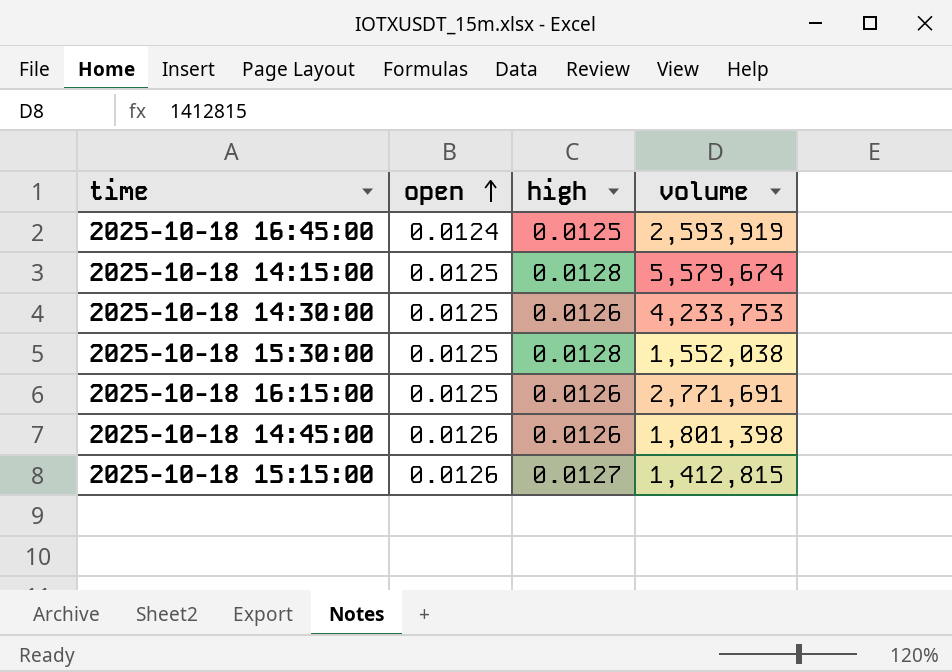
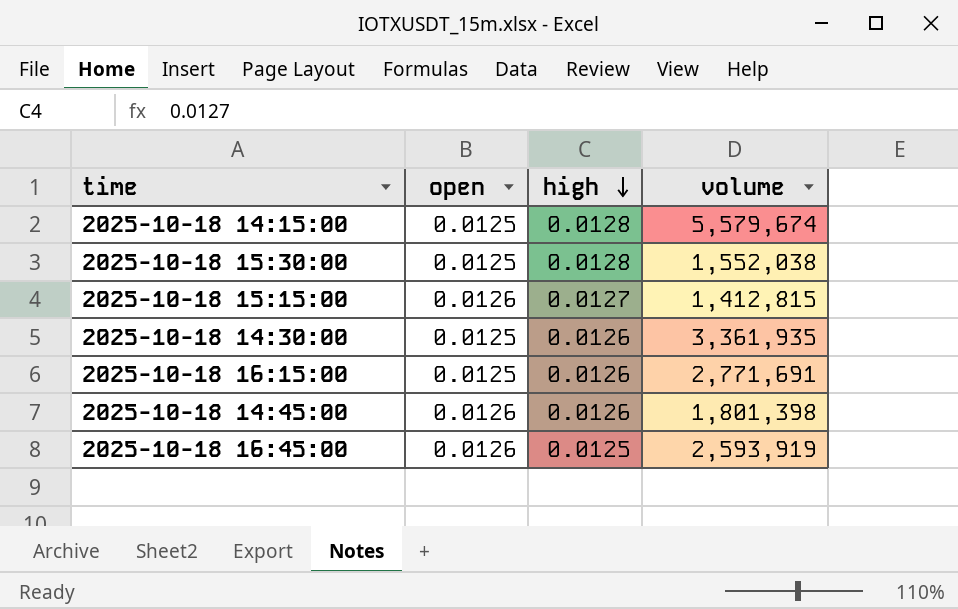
row order: open ascending -> high descending
2025-10-18 14:30:00 | volume: 4,233,753 -> 3,361,935
2025-10-18 16:45:00 | open: 0.0124 -> 0.0126

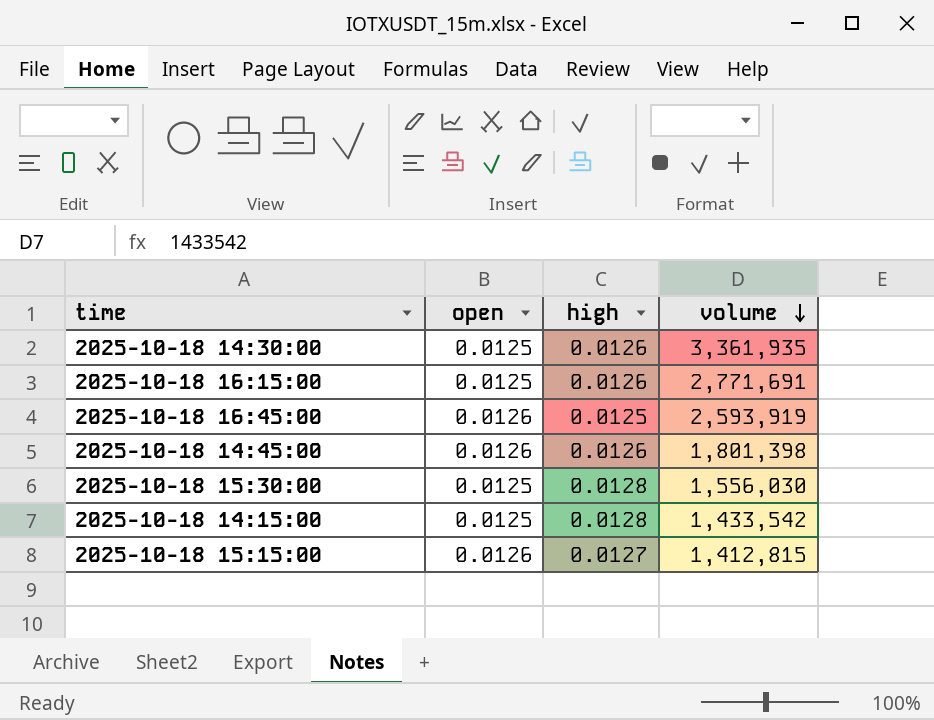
row order: high descending -> volume descending
2025-10-18 15:30:00 | volume: 1,552,038 -> 1,556,030
2025-10-18 14:15:00 | volume: 5,579,674 -> 1,433,542

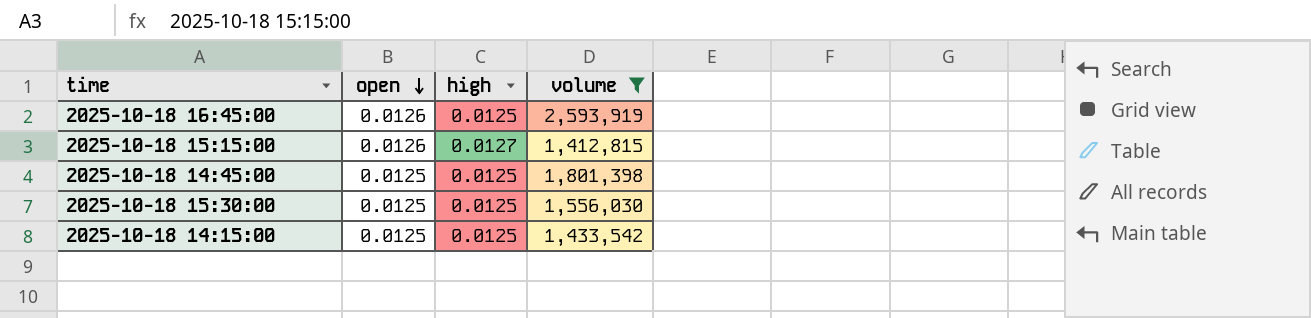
filter: none -> volume <= 2,593,919
row order: volume descending -> open descending
2025-10-18 14:45:00 | open: 0.0126 -> 0.0125
2025-10-18 14:45:00 | high: 0.0126 -> 0.0125
2025-10-18 15:30:00 | high: 0.0128 -> 0.0125
2025-10-18 14:15:00 | high: 0.0128 -> 0.0125

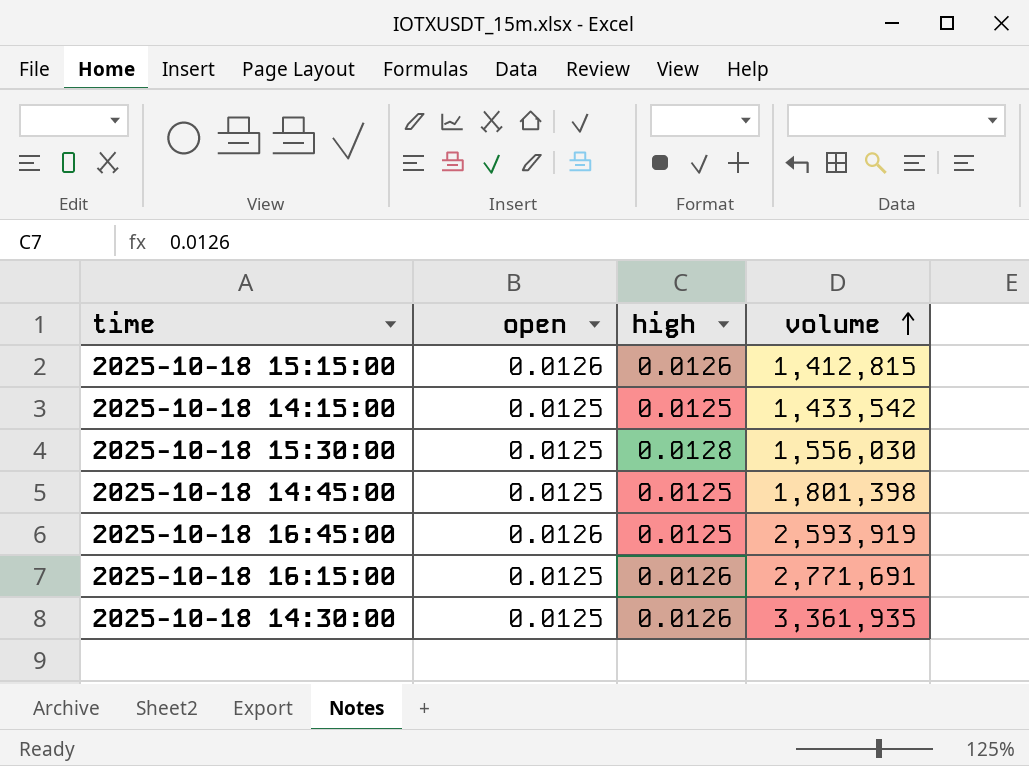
filter: volume <= 2,593,919 -> none
row order: open descending -> volume ascending
2025-10-18 15:15:00 | high: 0.0127 -> 0.0126
2025-10-18 15:30:00 | high: 0.0125 -> 0.0128

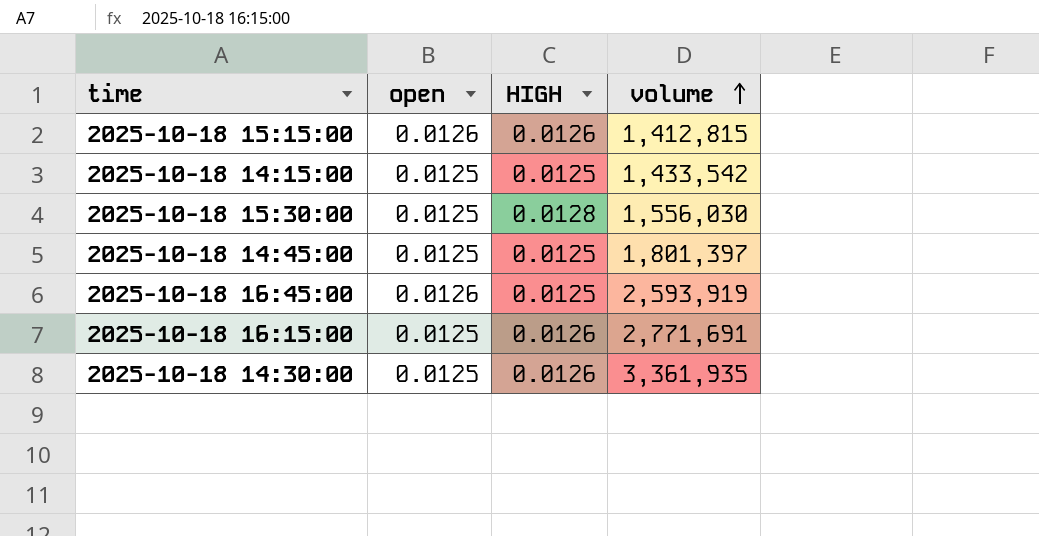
column name: high -> HIGH
2025-10-18 14:45:00 | volume: 1,801,398 -> 1,801,397

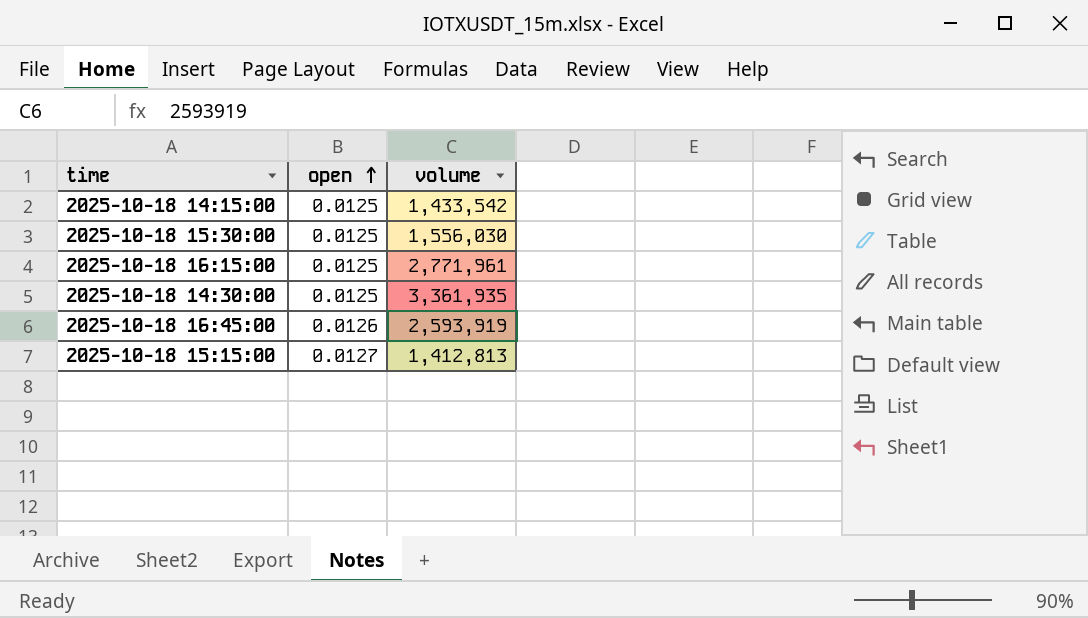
row order: volume ascending -> open ascending
column HIGH | position: 3 -> none
row 2025-10-18 14:45:00: 0.0125 | 0.0125 | 1,801,397 -> none
2025-10-18 16:15:00 | volume: 2,771,691 -> 2,771,961
2025-10-18 15:15:00 | open: 0.0126 -> 0.0127
2025-10-18 15:15:00 | volume: 1,412,815 -> 1,412,813

